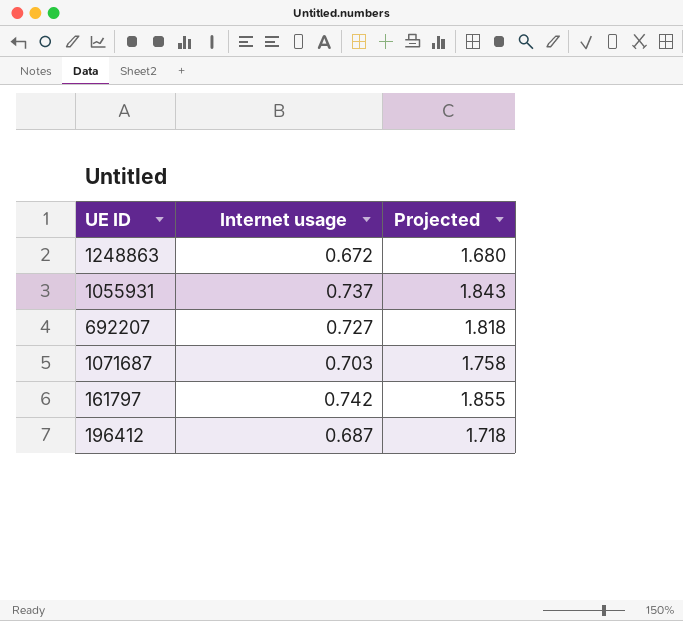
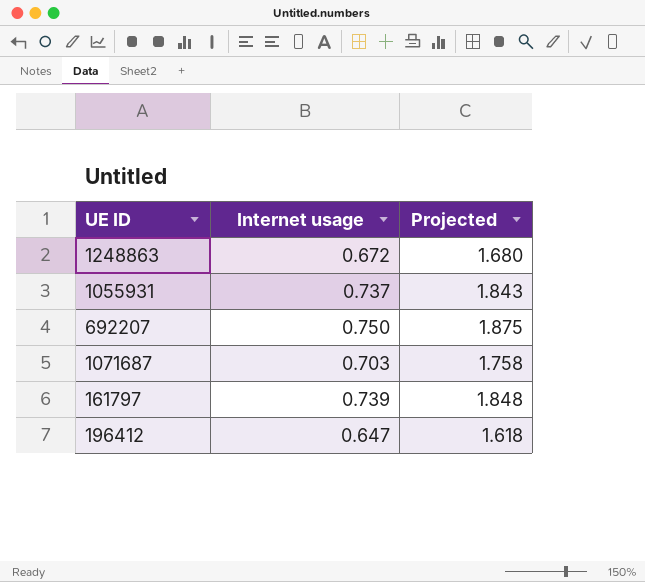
692207 | Internet usage: 0.727 -> 0.750
692207 | Projected: 1.818 -> 1.875
161797 | Internet usage: 0.742 -> 0.739
161797 | Projected: 1.855 -> 1.848
196412 | Internet usage: 0.687 -> 0.647
196412 | Projected: 1.718 -> 1.618

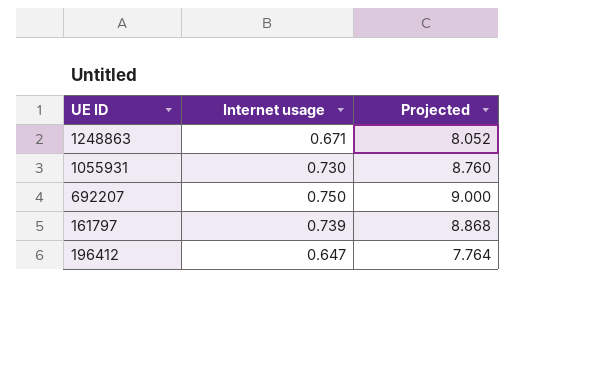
column Projected | formula: [Internet usage] * 2.5 -> [Internet usage] * 12
row 1071687: 0.703 | 1.758 -> none
1248863 | Internet usage: 0.672 -> 0.671
1055931 | Internet usage: 0.737 -> 0.730

